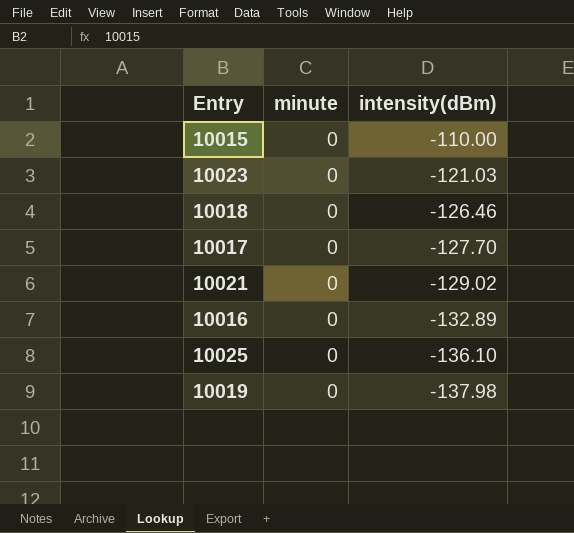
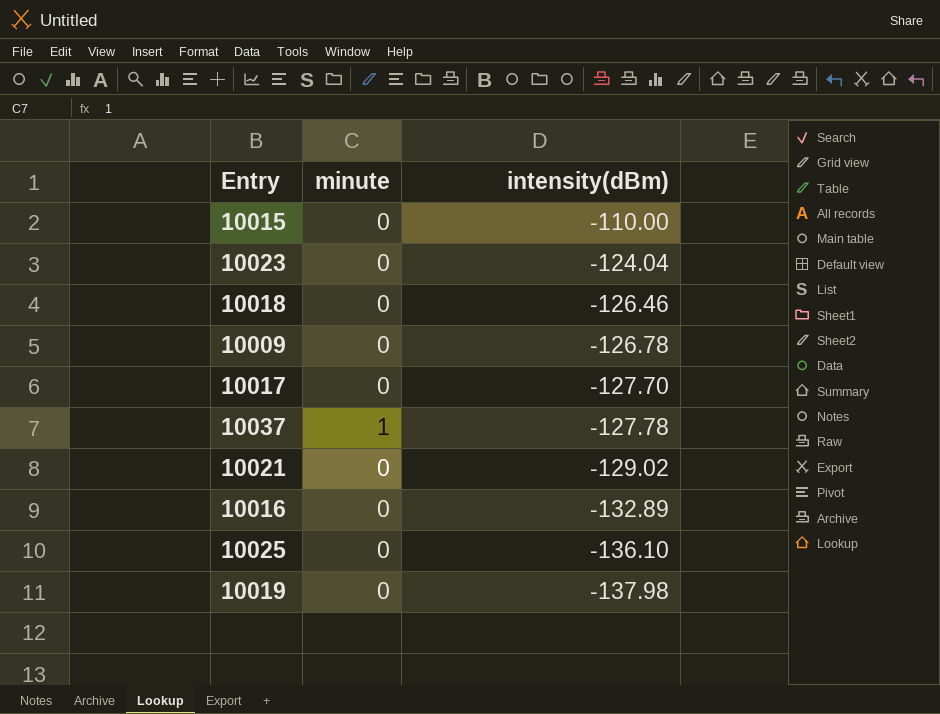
10023 | intensity(dBm): -121.03 -> -124.04
row 10009: none -> 0 | -126.78
row 10037: none -> 1 | -127.78

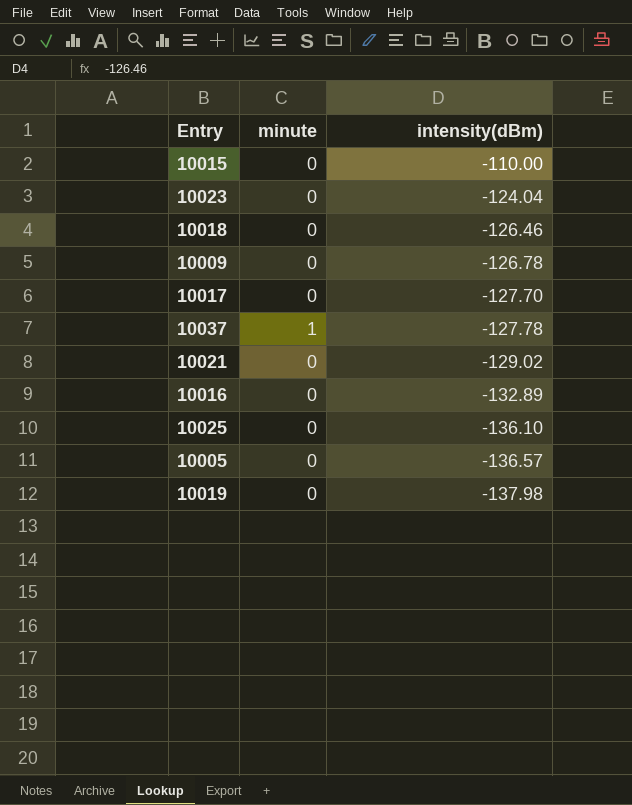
row 10005: none -> 0 | -136.57

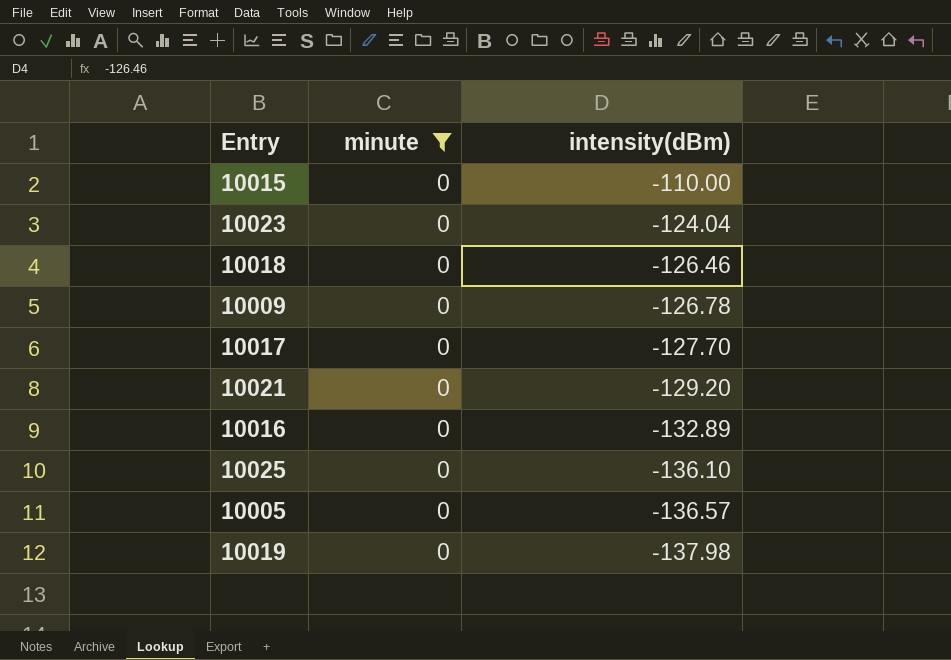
filter: none -> minute = 0
10021 | intensity(dBm): -129.02 -> -129.20

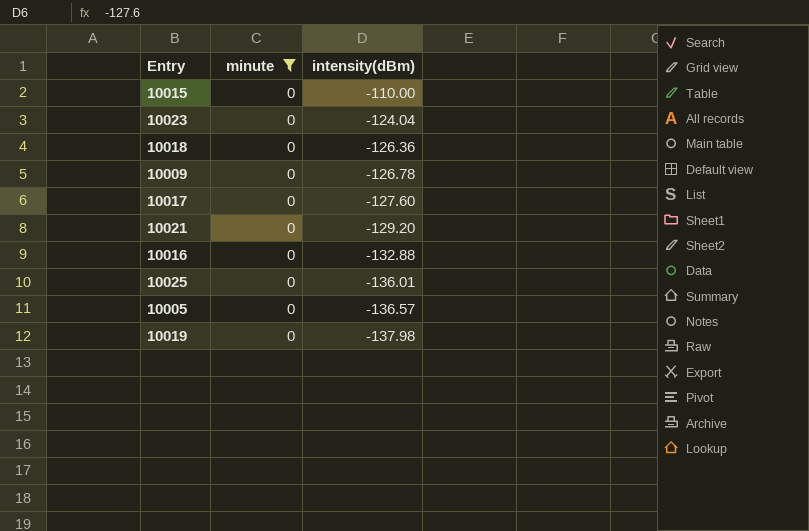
10018 | intensity(dBm): -126.46 -> -126.36
10017 | intensity(dBm): -127.70 -> -127.60
10016 | intensity(dBm): -132.89 -> -132.88
10025 | intensity(dBm): -136.10 -> -136.01

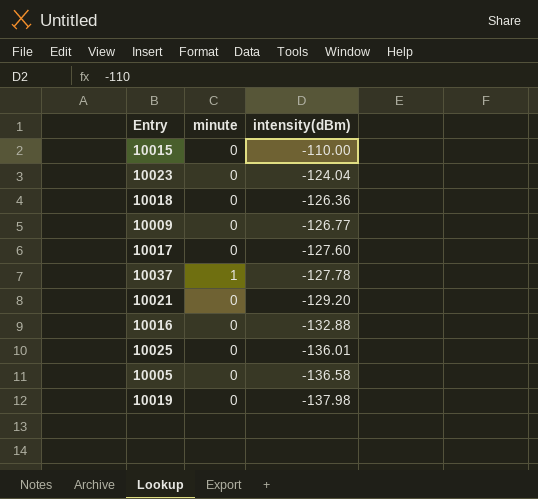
filter: minute = 0 -> none
10009 | intensity(dBm): -126.78 -> -126.77
10005 | intensity(dBm): -136.57 -> -136.58

